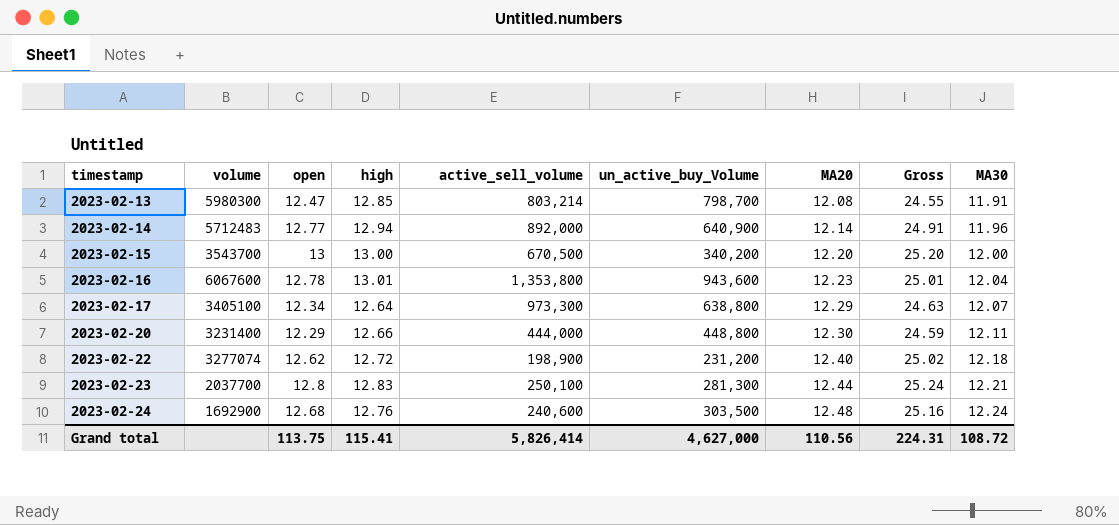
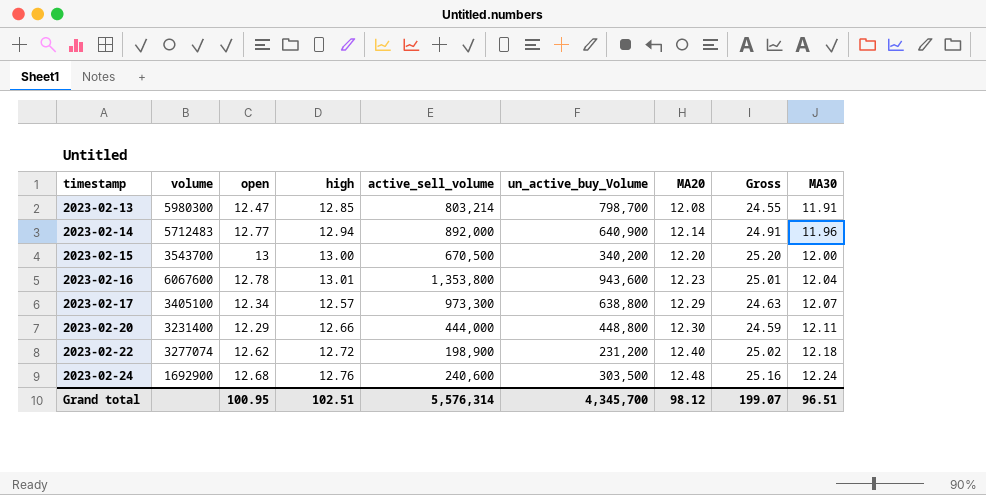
row 2023-02-23: 2037700 | 12.8 | 12.83 | 250,100 | 281,300 | 12.44 | 25.24 | 12.21 -> none
2023-02-17 | high: 12.64 -> 12.57
Grand total | open: 113.75 -> 100.95
Grand total | high: 115.41 -> 102.51
Grand total | active_sell_volume: 5,826,414 -> 5,576,314
Grand total | un_active_buy_Volume: 4,627,000 -> 4,345,700
Grand total | MA20: 110.56 -> 98.12
Grand total | Gross: 224.31 -> 199.07
Grand total | MA30: 108.72 -> 96.51

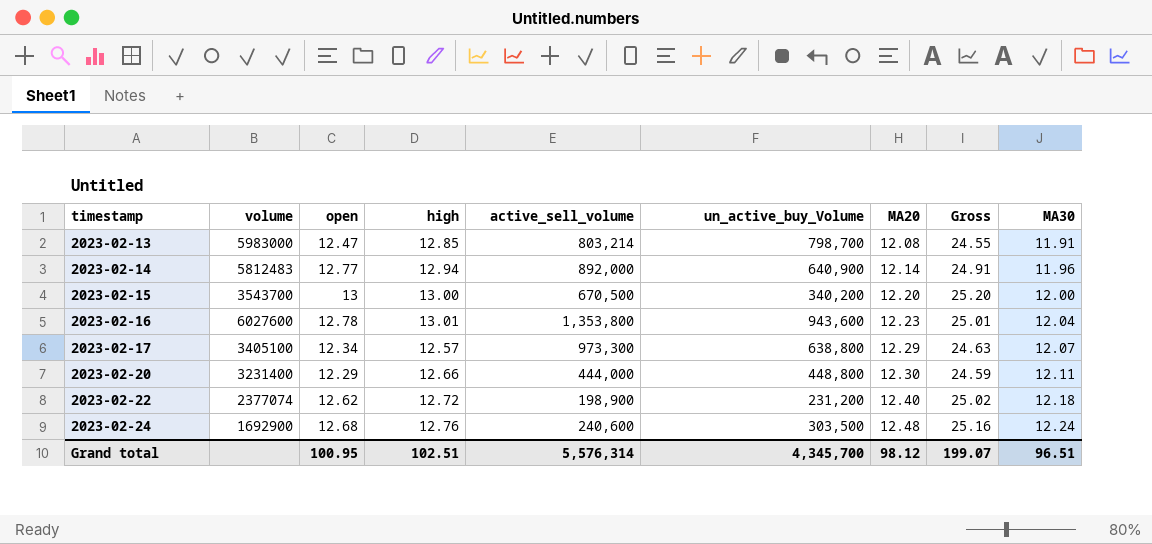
2023-02-13 | volume: 5980300 -> 5983000
2023-02-14 | volume: 5712483 -> 5812483
2023-02-16 | volume: 6067600 -> 6027600
2023-02-22 | volume: 3277074 -> 2377074

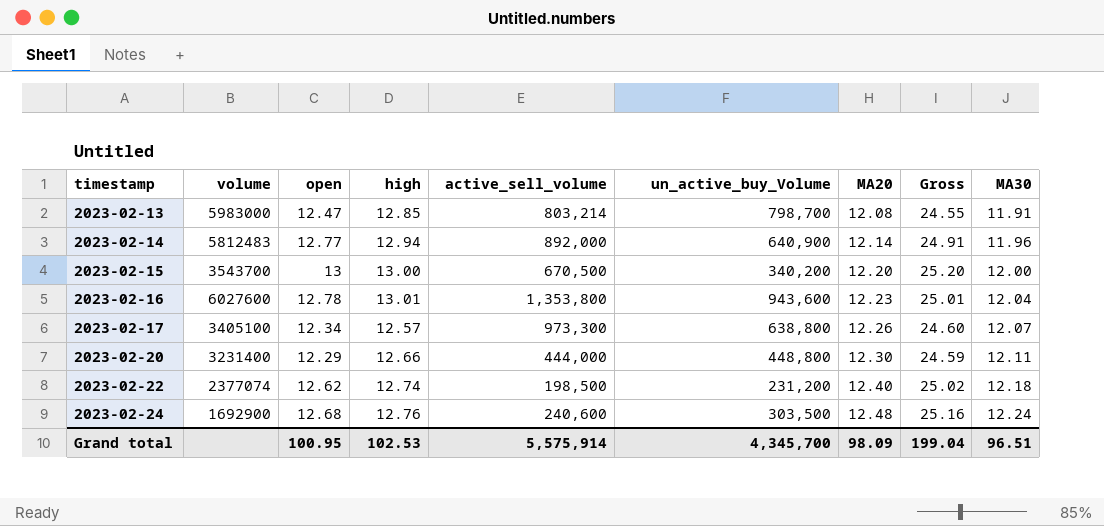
2023-02-17 | MA20: 12.29 -> 12.26
2023-02-17 | Gross: 24.63 -> 24.60
2023-02-22 | high: 12.72 -> 12.74
2023-02-22 | active_sell_volume: 198,900 -> 198,500
Grand total | high: 102.51 -> 102.53
Grand total | active_sell_volume: 5,576,314 -> 5,575,914
Grand total | MA20: 98.12 -> 98.09
Grand total | Gross: 199.07 -> 199.04

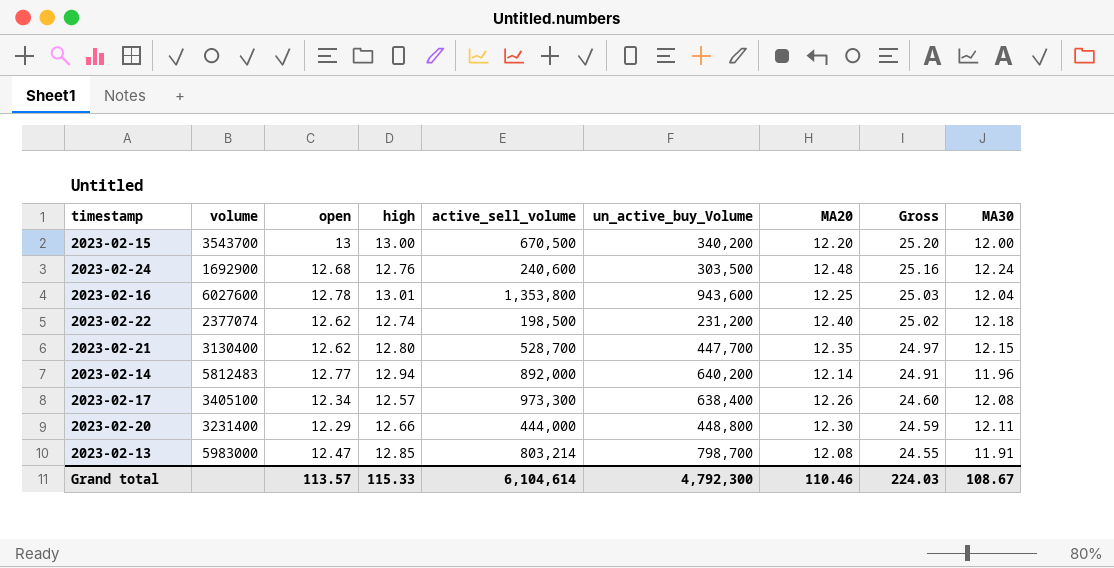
row order: timestamp ascending -> Gross descending
2023-02-16 | MA20: 12.23 -> 12.25
2023-02-16 | Gross: 25.01 -> 25.03
row 2023-02-21: none -> 3130400 | 12.62 | 12.80 | 528,700 | 447,700 | 12.35 | 24.97 | 12.15
2023-02-14 | un_active_buy_Volume: 640,900 -> 640,200
2023-02-17 | un_active_buy_Volume: 638,800 -> 638,400
2023-02-17 | MA30: 12.07 -> 12.08
Grand total | open: 100.95 -> 113.57
Grand total | high: 102.53 -> 115.33
Grand total | active_sell_volume: 5,575,914 -> 6,104,614
Grand total | un_active_buy_Volume: 4,345,700 -> 4,792,300
Grand total | MA20: 98.09 -> 110.46
Grand total | Gross: 199.04 -> 224.03
Grand total | MA30: 96.51 -> 108.67

